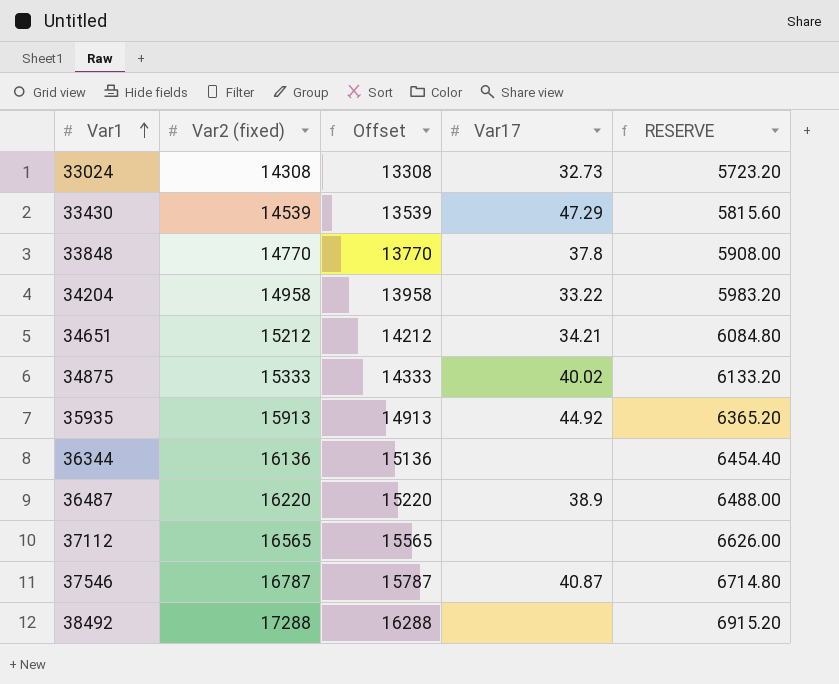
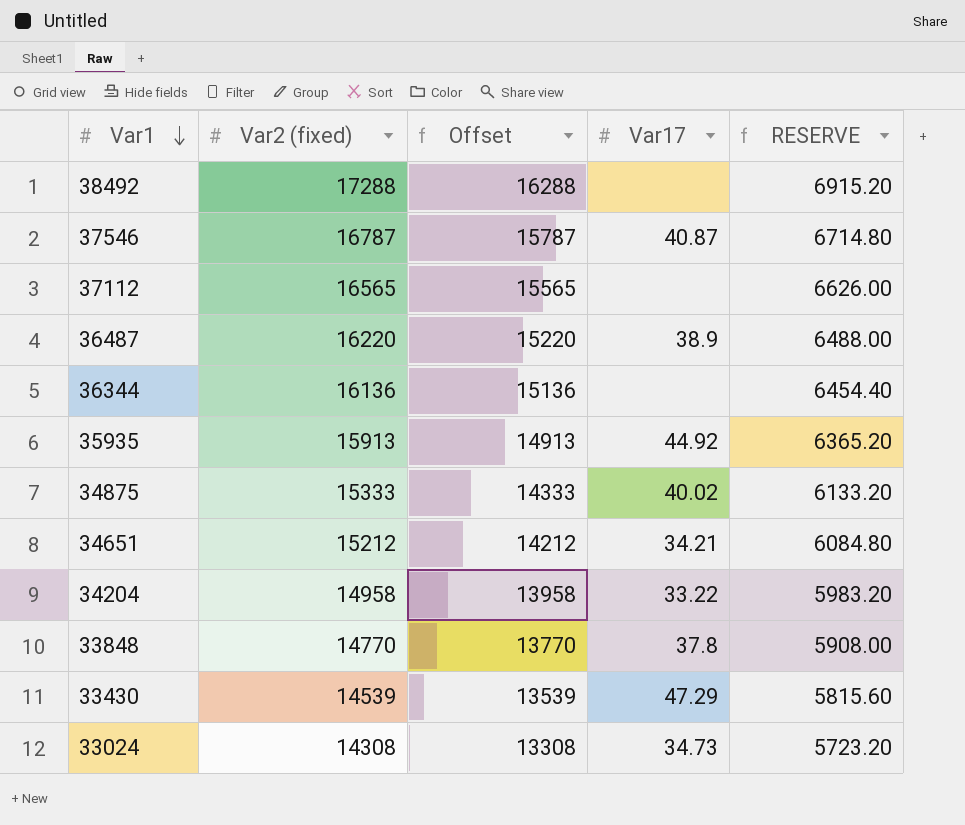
row order: Var1 ascending -> Var1 descending
33024 | Var17: 32.73 -> 34.73

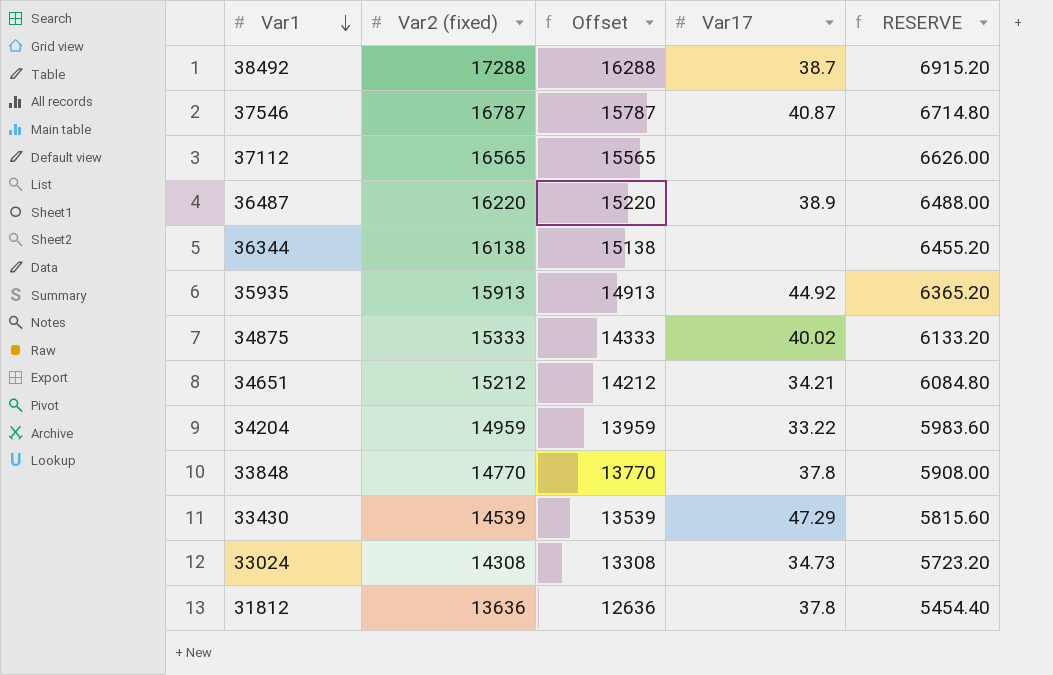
38492 | Var17: none -> 38.7
36344 | Var2 (fixed): 16136 -> 16138
36344 | Offset: 15136 -> 15138
36344 | RESERVE: 6454.40 -> 6455.20
34204 | Var2 (fixed): 14958 -> 14959
34204 | Offset: 13958 -> 13959
34204 | RESERVE: 5983.20 -> 5983.60
row 31812: none -> 13636 | 12636 | 37.8 | 5454.40

